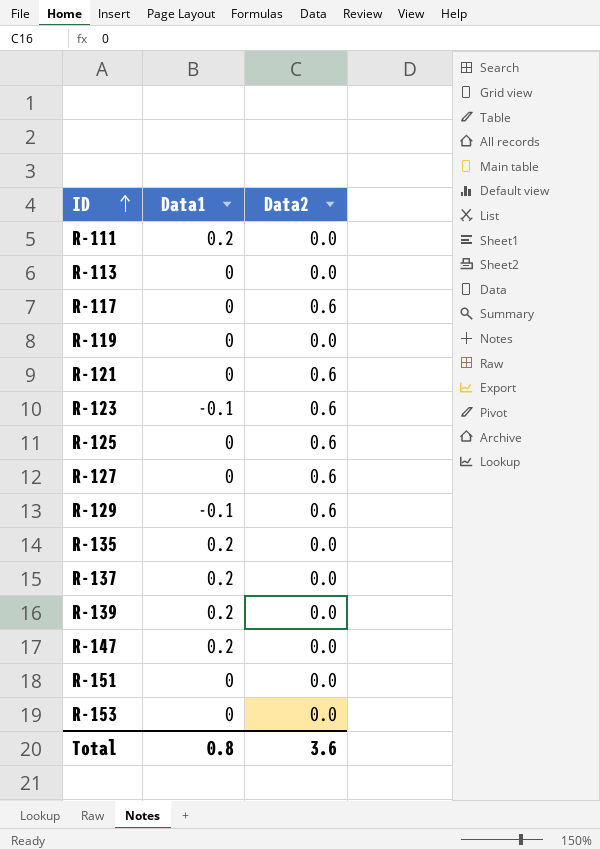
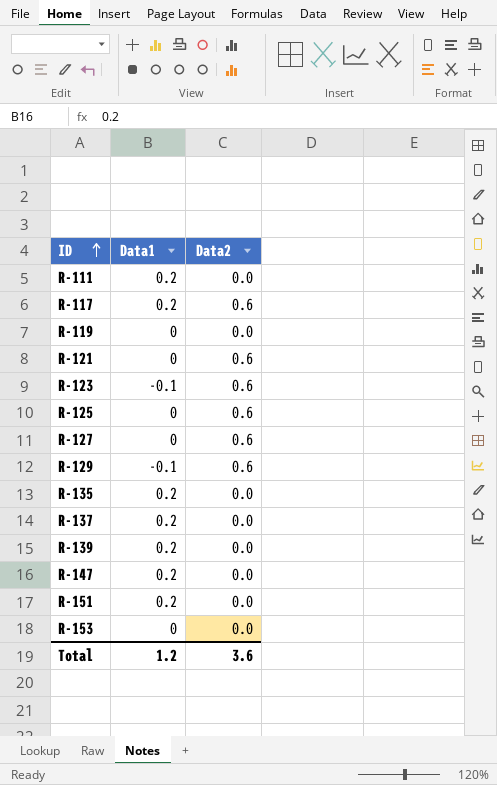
row R-113: 0 | 0.0 -> none
R-117 | Data1: 0 -> 0.2
R-151 | Data1: 0 -> 0.2
Total | Data1: 0.8 -> 1.2

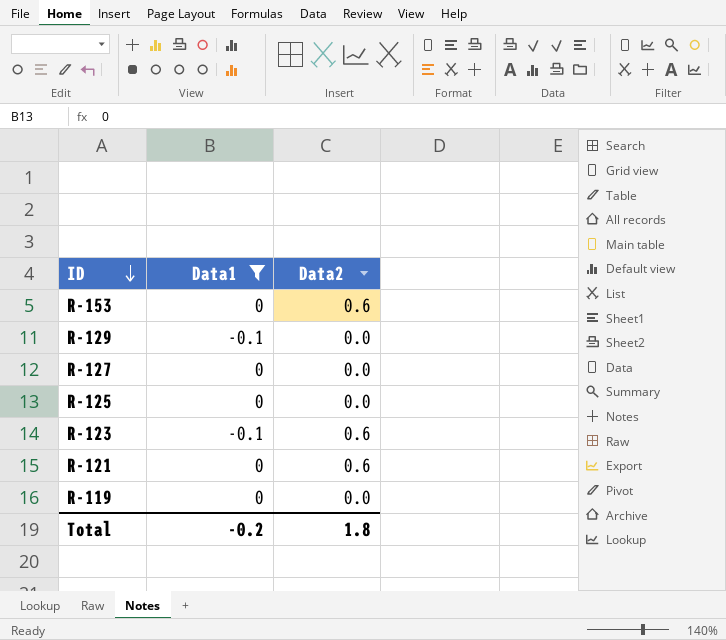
filter: none -> Data1 != 0.2
row order: ID ascending -> ID descending
R-153 | Data2: 0.0 -> 0.6
R-129 | Data2: 0.6 -> 0.0
R-127 | Data2: 0.6 -> 0.0
R-125 | Data2: 0.6 -> 0.0
Total | Data1: 1.2 -> -0.2
Total | Data2: 3.6 -> 1.8

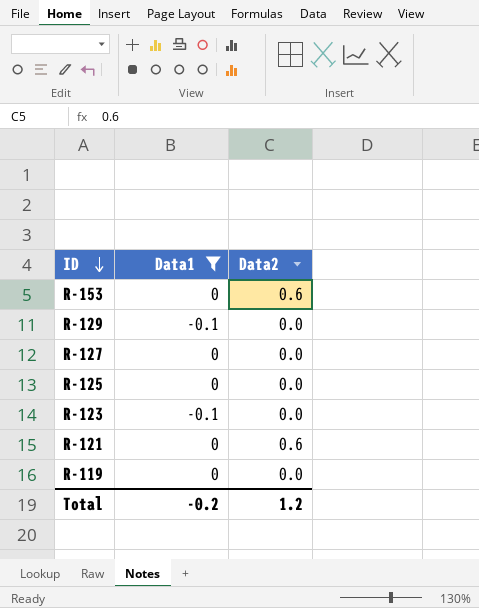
R-123 | Data2: 0.6 -> 0.0
Total | Data2: 1.8 -> 1.2

